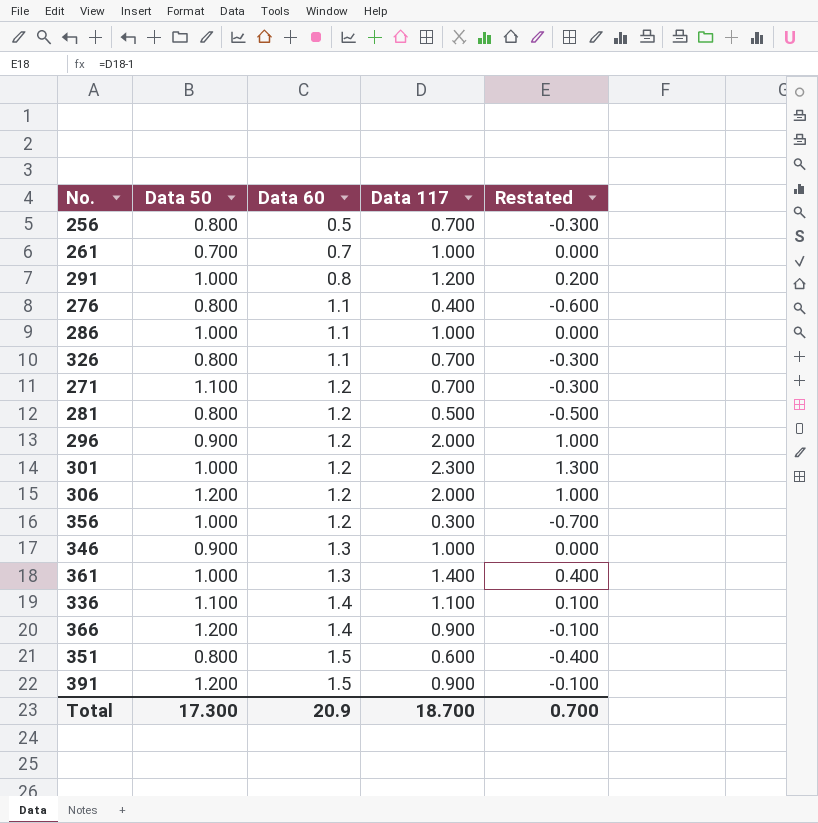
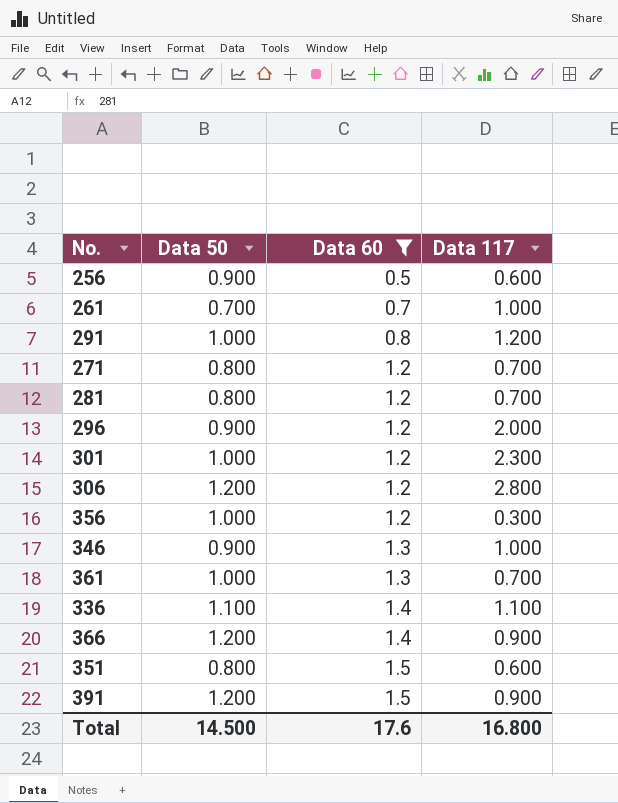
filter: none -> Data 60 != 1.1
column Restated | formula: [Data 117] - 1 -> none
256 | Data 50: 0.800 -> 0.900
256 | Data 117: 0.700 -> 0.600
271 | Data 50: 1.100 -> 0.800
281 | Data 117: 0.500 -> 0.700
306 | Data 117: 2.000 -> 2.800
361 | Data 117: 1.400 -> 0.700
Total | Data 50: 17.300 -> 14.500
Total | Data 60: 20.9 -> 17.6
Total | Data 117: 18.700 -> 16.800

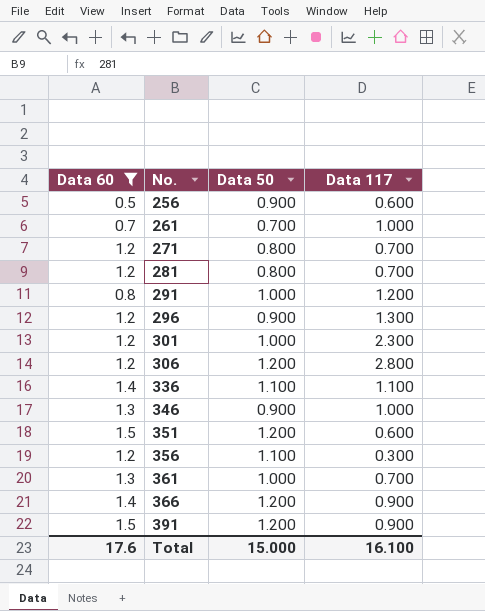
row order: Data 60 ascending -> No. ascending
column Data 60 | position: 3 -> 1
296 | Data 117: 2.000 -> 1.300
351 | Data 50: 0.800 -> 1.200
356 | Data 50: 1.000 -> 1.100
Total | Data 50: 14.500 -> 15.000
Total | Data 117: 16.800 -> 16.100

